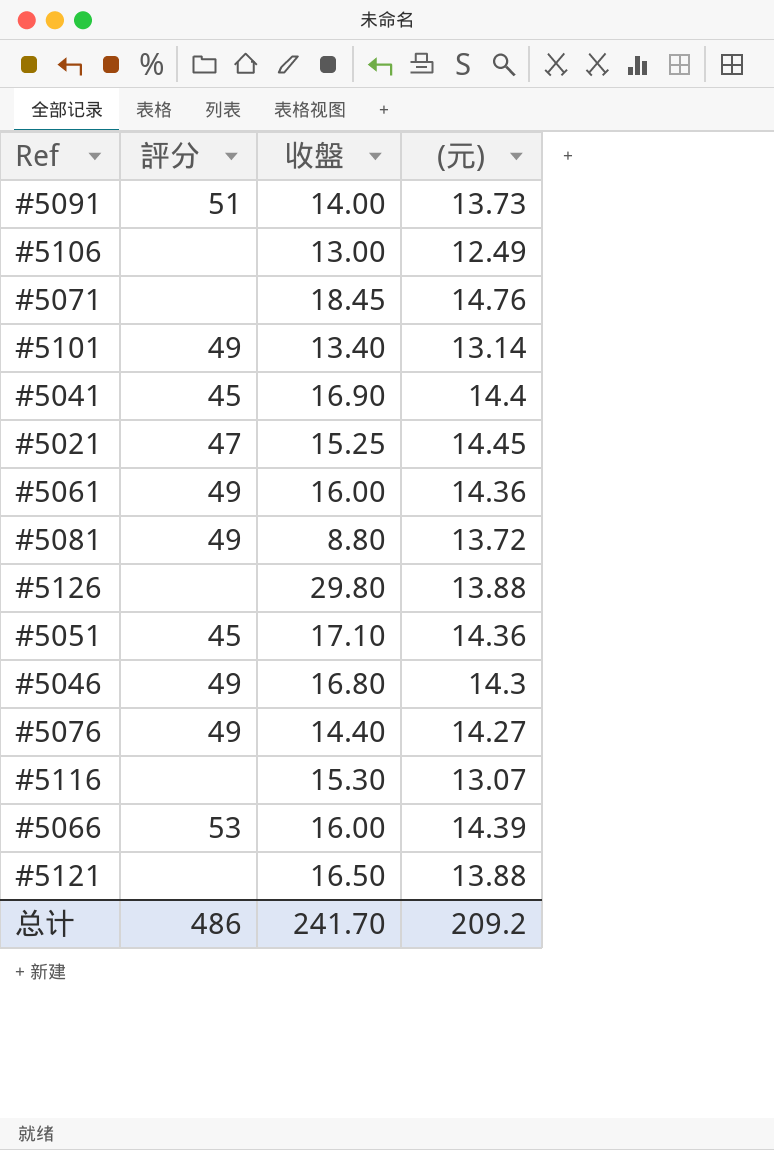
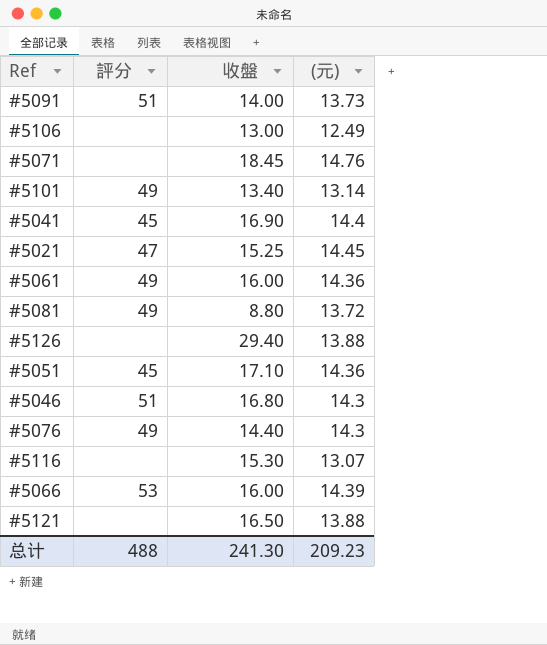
#5126 | 收盤: 29.80 -> 29.40
#5046 | 評分: 49 -> 51
#5076 | (元): 14.27 -> 14.3
总计 | 評分: 486 -> 488
总计 | 收盤: 241.70 -> 241.30
总计 | (元): 209.2 -> 209.23

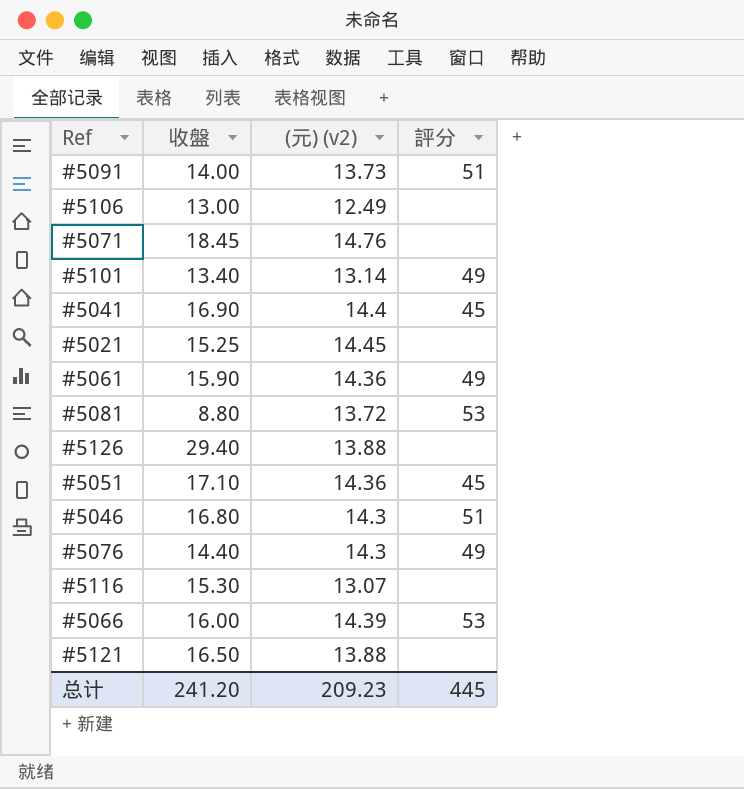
column name: (元) -> (元) (v2)
column 評分 | position: 2 -> 4
#5021 | 評分: 47 -> none
#5061 | 收盤: 16.00 -> 15.90
#5081 | 評分: 49 -> 53
总计 | 收盤: 241.30 -> 241.20
总计 | 評分: 488 -> 445

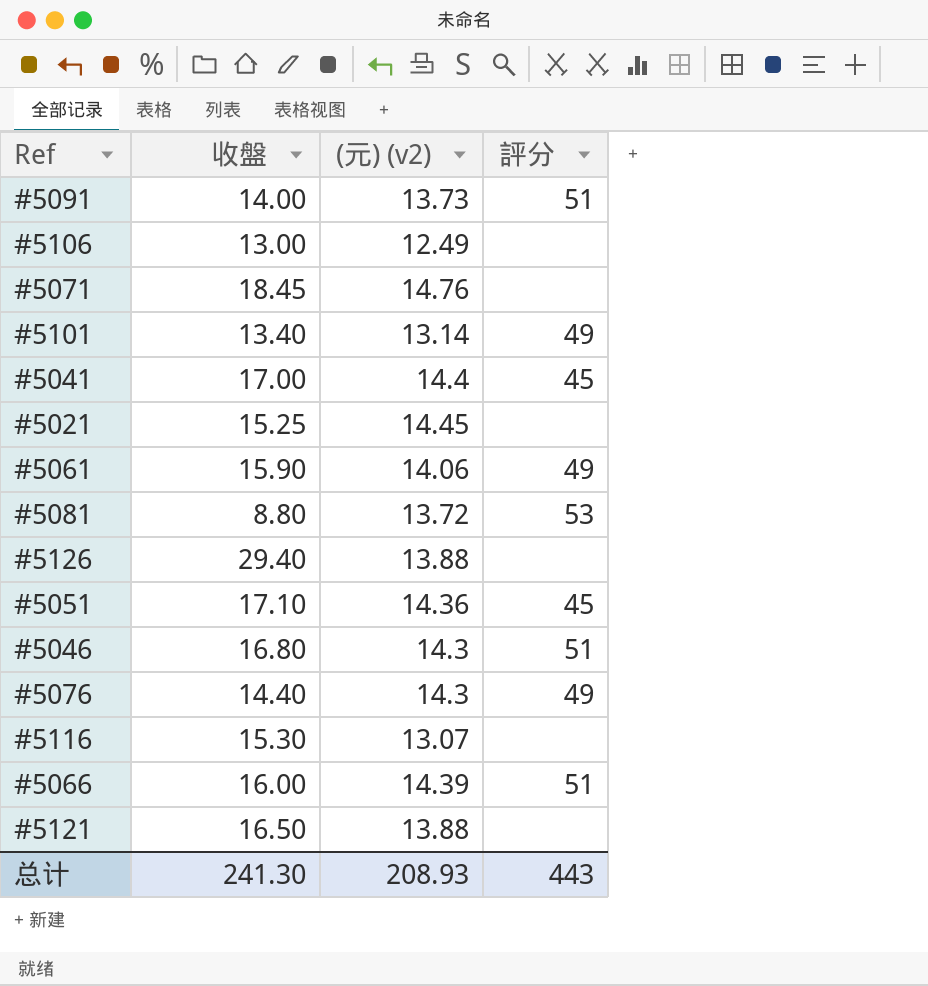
#5041 | 收盤: 16.90 -> 17.00
#5061 | (元) (v2): 14.36 -> 14.06
#5066 | 評分: 53 -> 51
总计 | 收盤: 241.20 -> 241.30
总计 | (元) (v2): 209.23 -> 208.93
总计 | 評分: 445 -> 443

